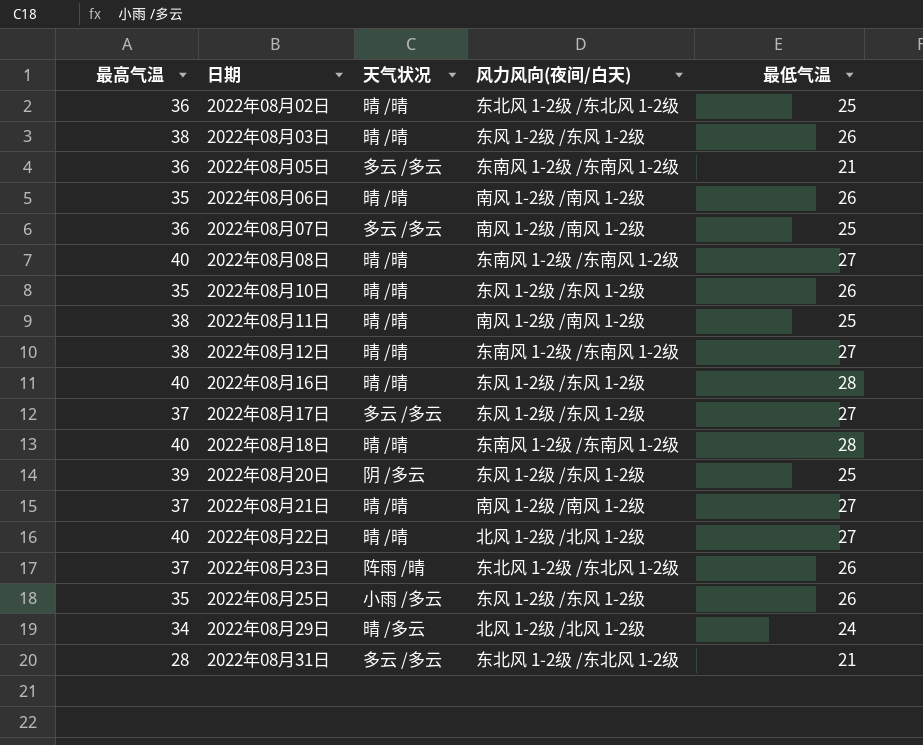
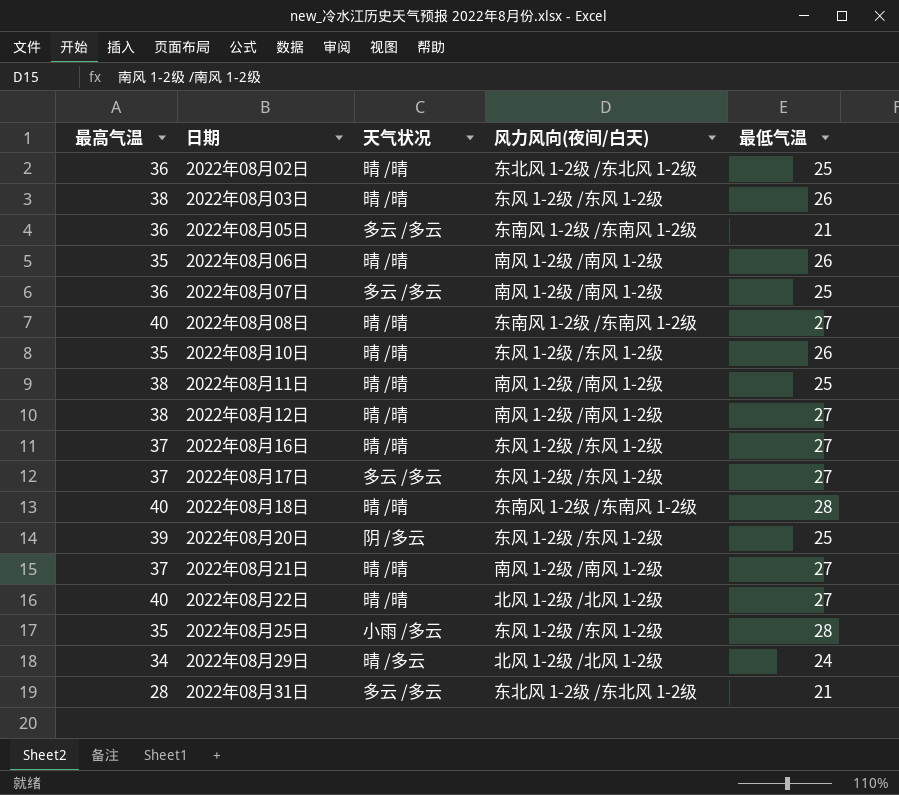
row 2022年08月23日: 37 | 阵雨 /晴 | 东北风 1-2级 /东北风 1-2级 | 26 -> none
2022年08月12日 | 风力风向(夜间/白天): 东南风 1-2级 /东南风 1-2级 -> 南风 1-2级 /南风 1-2级
2022年08月16日 | 最高气温: 40 -> 37
2022年08月16日 | 最低气温: 28 -> 27
2022年08月25日 | 最低气温: 26 -> 28

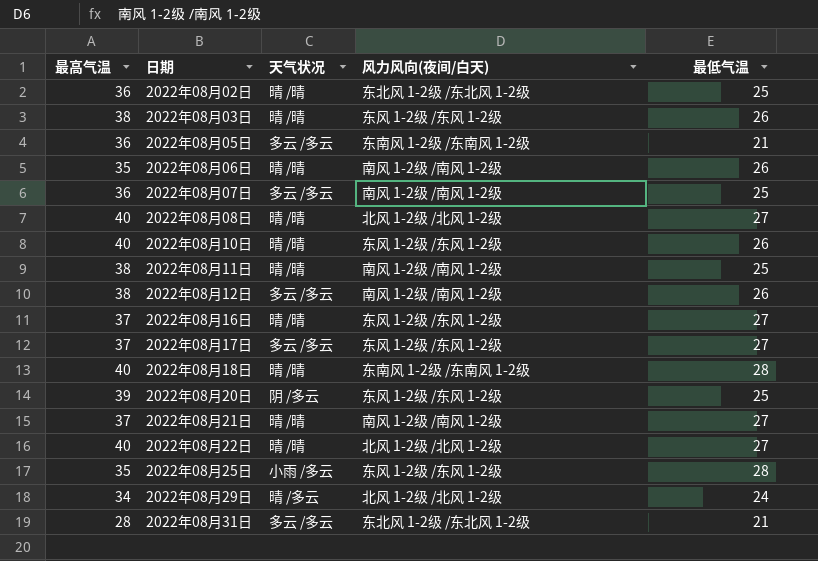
2022年08月08日 | 风力风向(夜间/白天): 东南风 1-2级 /东南风 1-2级 -> 北风 1-2级 /北风 1-2级
2022年08月10日 | 最高气温: 35 -> 40
2022年08月12日 | 天气状况: 晴 /晴 -> 多云 /多云
2022年08月12日 | 最低气温: 27 -> 26

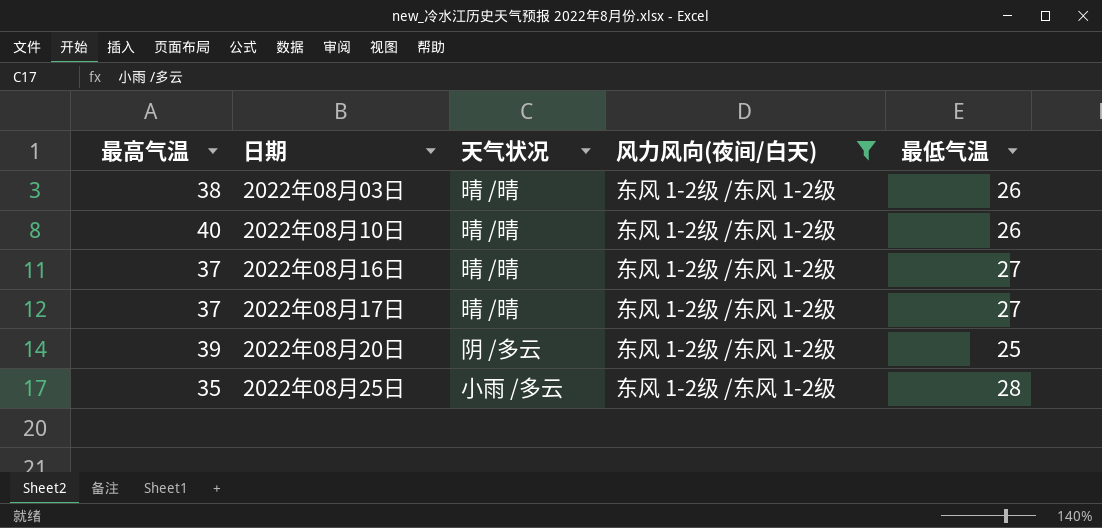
filter: none -> 风力风向(夜间/白天) = 东风 1-2级 /东风 1-2级
2022年08月17日 | 天气状况: 多云 /多云 -> 晴 /晴

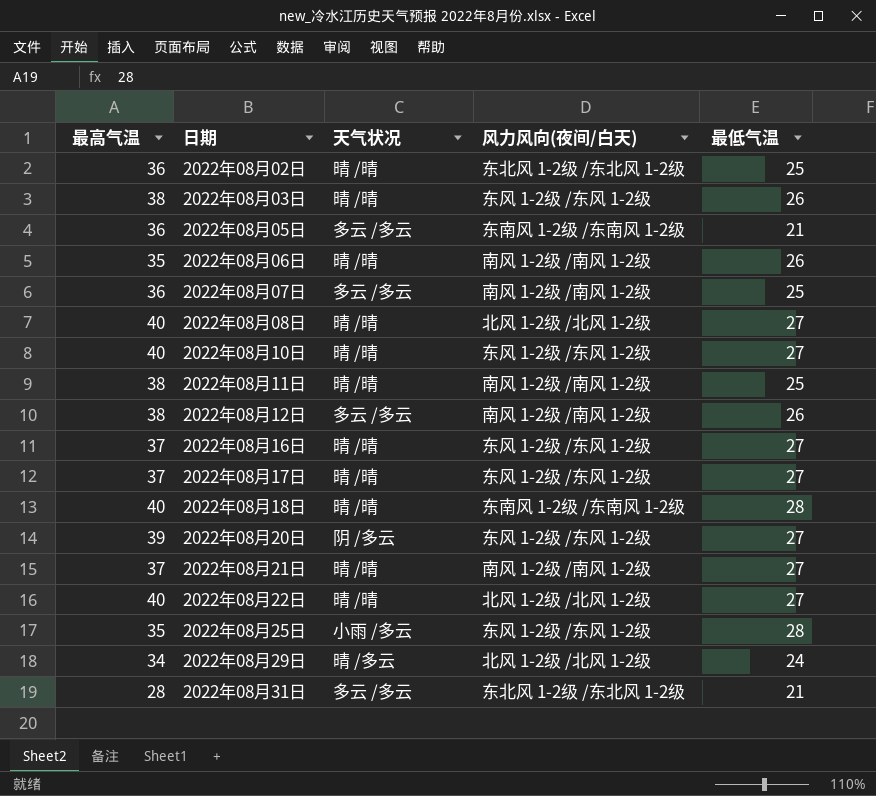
filter: 风力风向(夜间/白天) = 东风 1-2级 /东风 1-2级 -> none
2022年08月10日 | 最低气温: 26 -> 27
2022年08月20日 | 最低气温: 25 -> 27

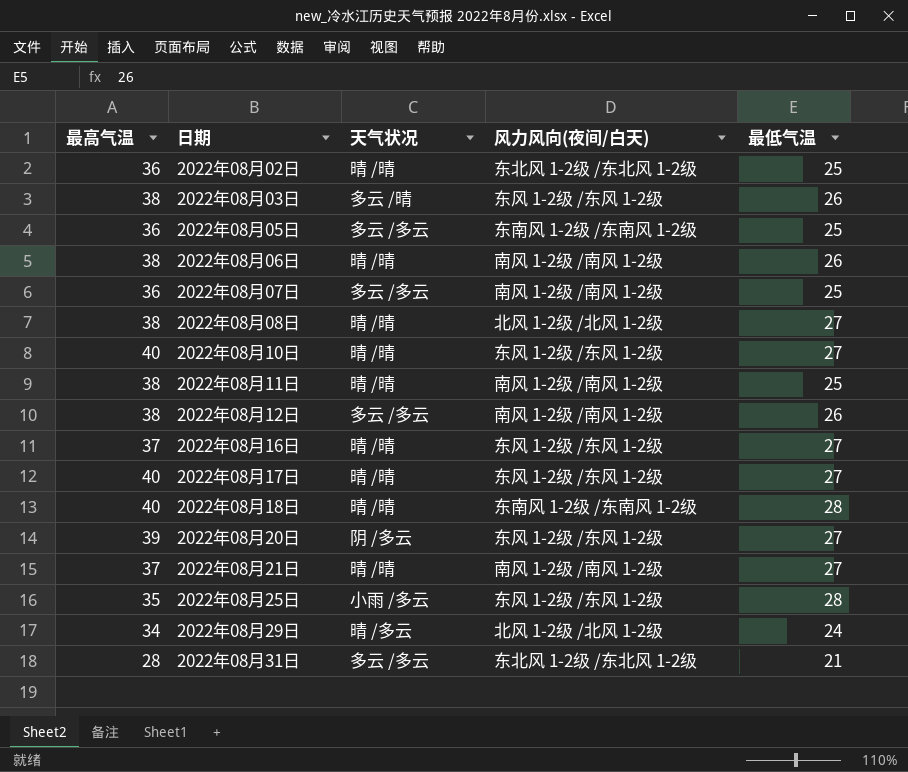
row 2022年08月22日: 40 | 晴 /晴 | 北风 1-2级 /北风 1-2级 | 27 -> none
2022年08月03日 | 天气状况: 晴 /晴 -> 多云 /晴
2022年08月05日 | 最低气温: 21 -> 25
2022年08月06日 | 最高气温: 35 -> 38
2022年08月08日 | 最高气温: 40 -> 38
2022年08月17日 | 最高气温: 37 -> 40

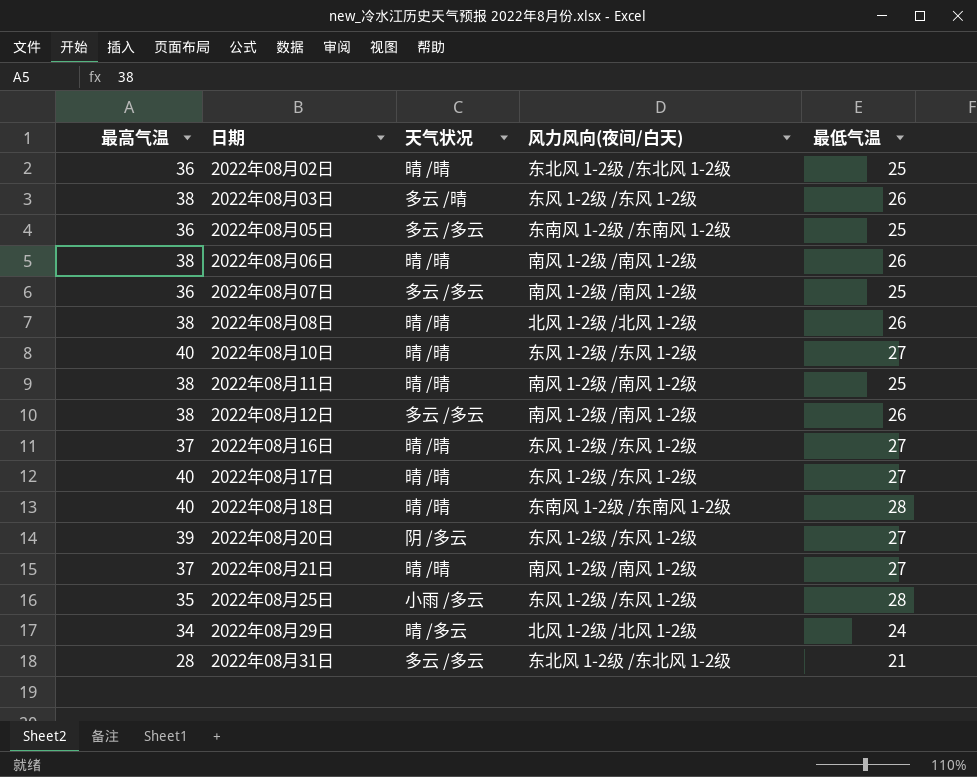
2022年08月08日 | 最低气温: 27 -> 26

